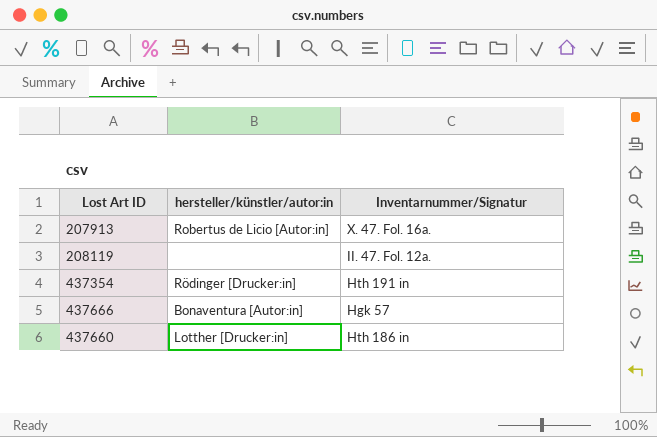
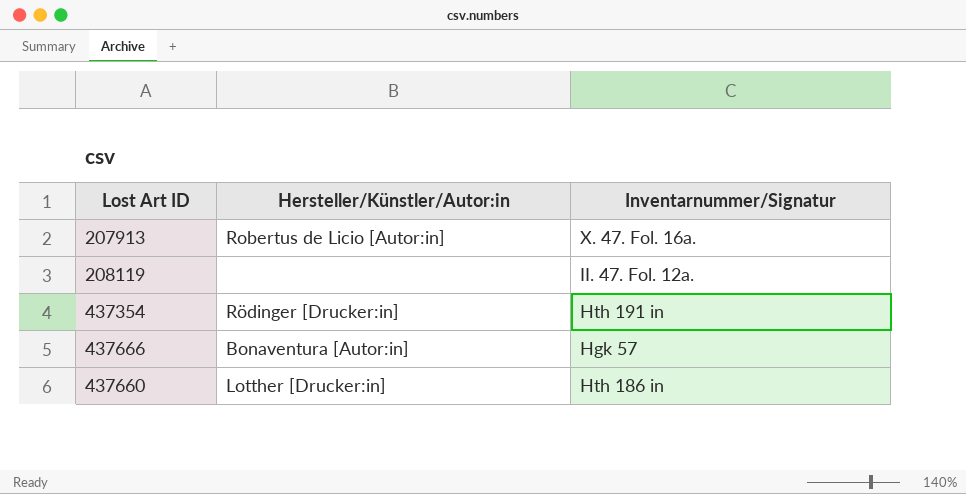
column name: hersteller/künstler/autor:in -> Hersteller/Künstler/Autor:in

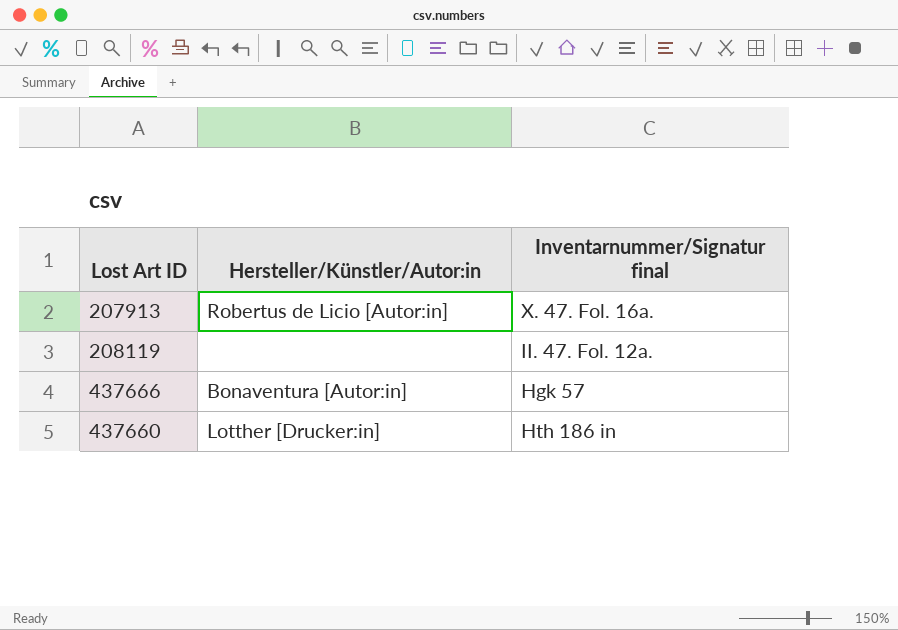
column name: Inventarnummer/Signatur -> Inventarnummer/Signatur final
row 437354: Rödinger [Drucker:in] | Hth 191 in -> none

